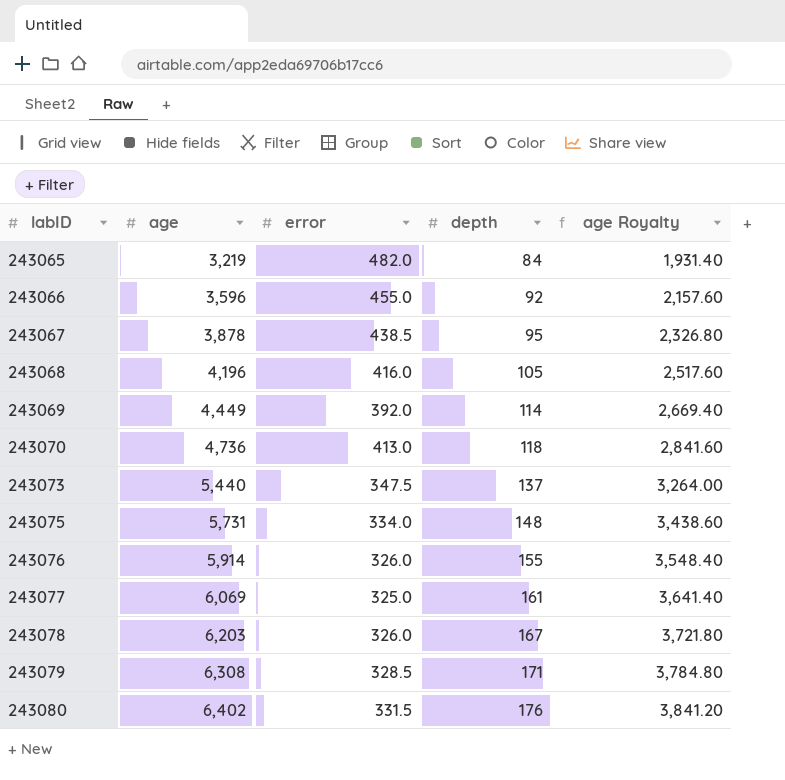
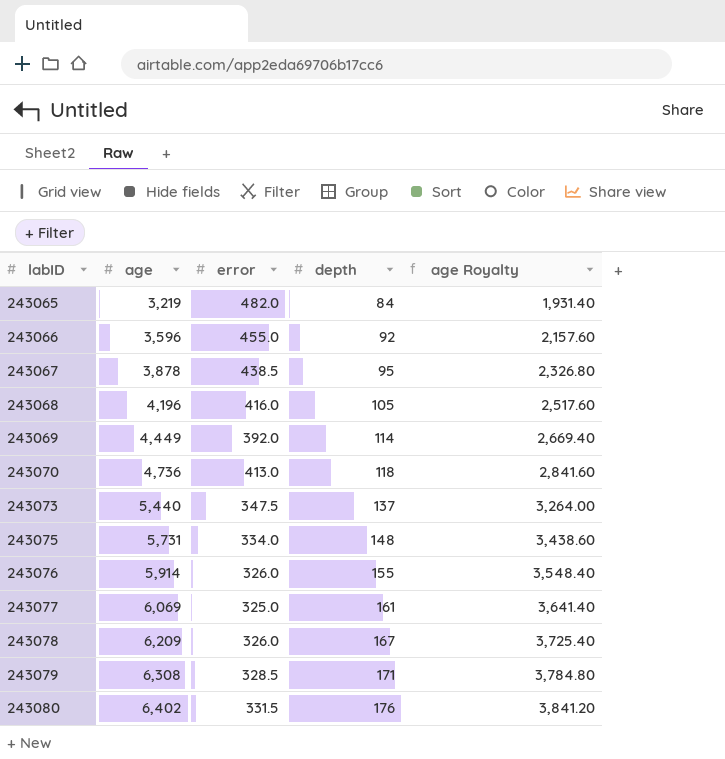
243078 | age: 6,203 -> 6,209
243078 | age Royalty: 3,721.80 -> 3,725.40

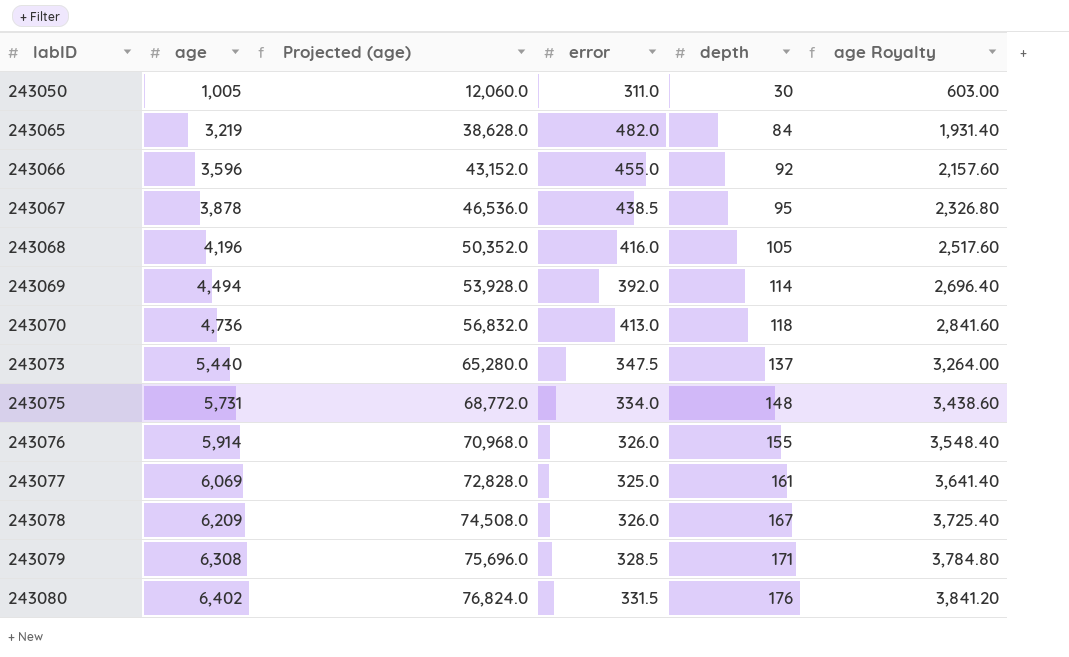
column Projected (age) | formula: none -> [age] * 12
row 243050: none -> 1,005 | 12,060.0 | 311.0 | 30 | 603.00
243069 | age: 4,449 -> 4,494
243069 | age Royalty: 2,669.40 -> 2,696.40

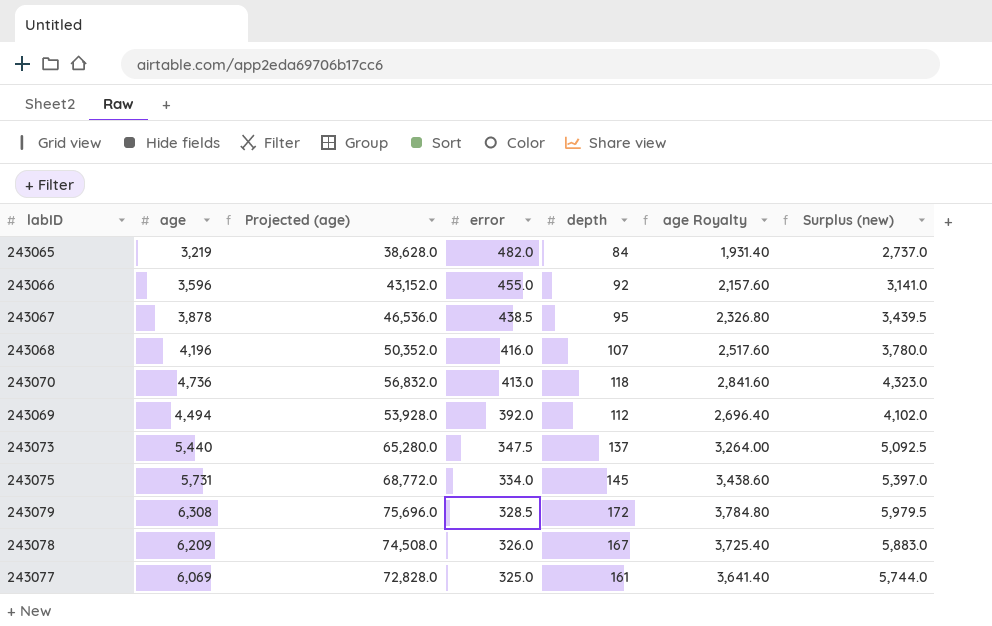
row order: labID ascending -> error descending
column Surplus (new) | formula: none -> [age] - [error]
row 243050: 1,005 | 12,060.0 | 311.0 | 30 | 603.00 -> none
row 243076: 5,914 | 70,968.0 | 326.0 | 155 | 3,548.40 -> none
row 243080: 6,402 | 76,824.0 | 331.5 | 176 | 3,841.20 -> none
243068 | depth: 105 -> 107
243069 | depth: 114 -> 112
243075 | depth: 148 -> 145
243079 | depth: 171 -> 172

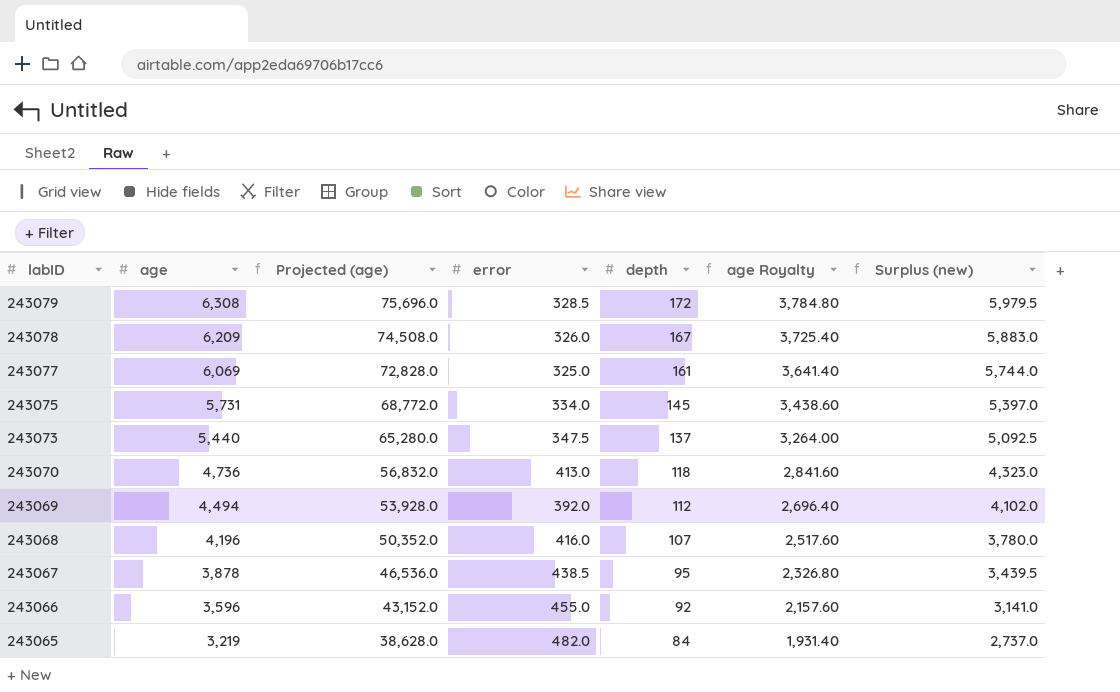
row order: error descending -> labID descending

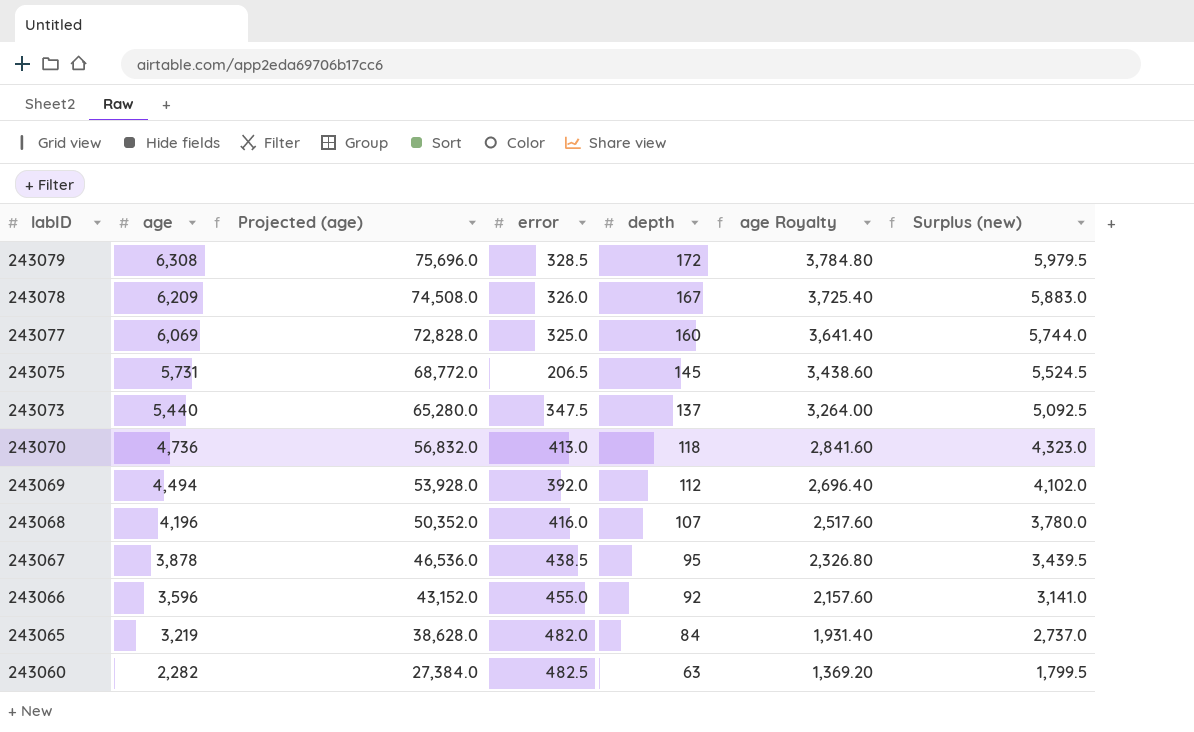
243077 | depth: 161 -> 160
243075 | error: 334.0 -> 206.5
243075 | Surplus (new): 5,397.0 -> 5,524.5
row 243060: none -> 2,282 | 27,384.0 | 482.5 | 63 | 1,369.20 | 1,799.5

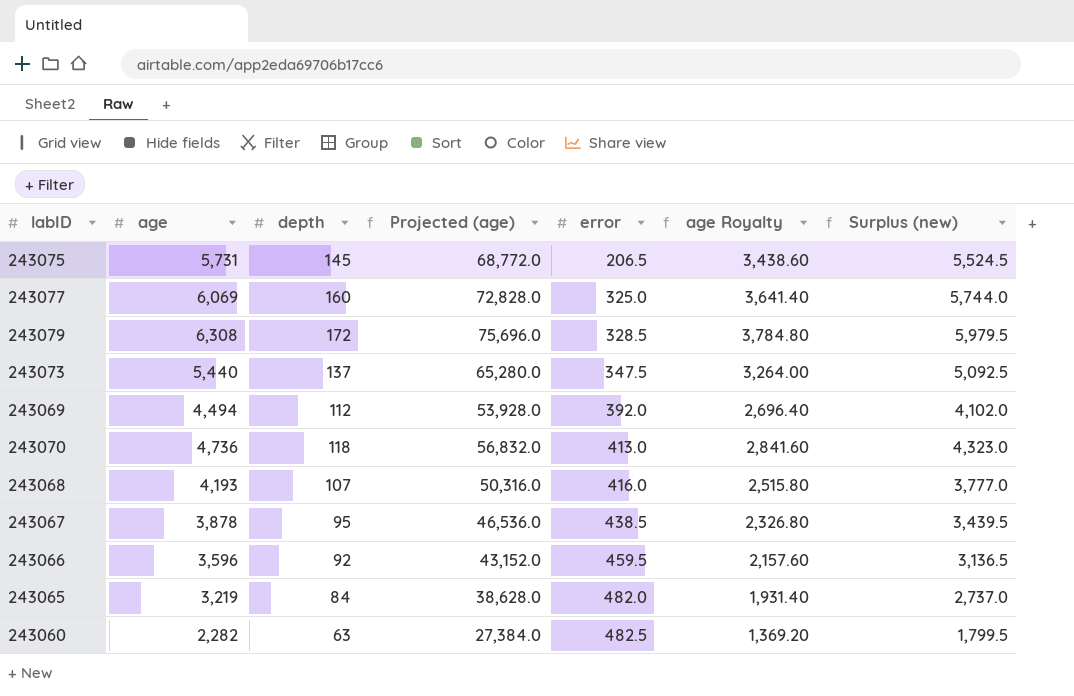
row order: labID descending -> error ascending
column depth | position: 5 -> 3
row 243078: 6,209 | 74,508.0 | 326.0 | 167 | 3,725.40 | 5,883.0 -> none
243068 | age: 4,196 -> 4,193
243068 | Projected (age): 50,352.0 -> 50,316.0
243068 | age Royalty: 2,517.60 -> 2,515.80
243068 | Surplus (new): 3,780.0 -> 3,777.0
243066 | error: 455.0 -> 459.5
243066 | Surplus (new): 3,141.0 -> 3,136.5

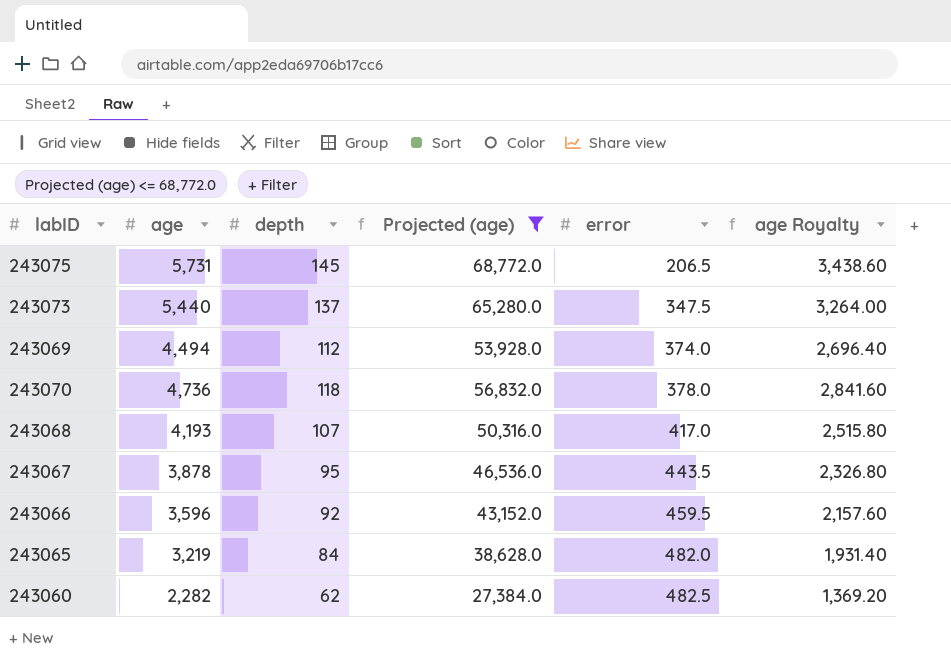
filter: none -> Projected (age) <= 68,772.0
column Surplus (new) | formula: [age] - [error] -> none
243069 | error: 392.0 -> 374.0
243070 | error: 413.0 -> 378.0
243068 | error: 416.0 -> 417.0
243067 | error: 438.5 -> 443.5
243060 | depth: 63 -> 62

